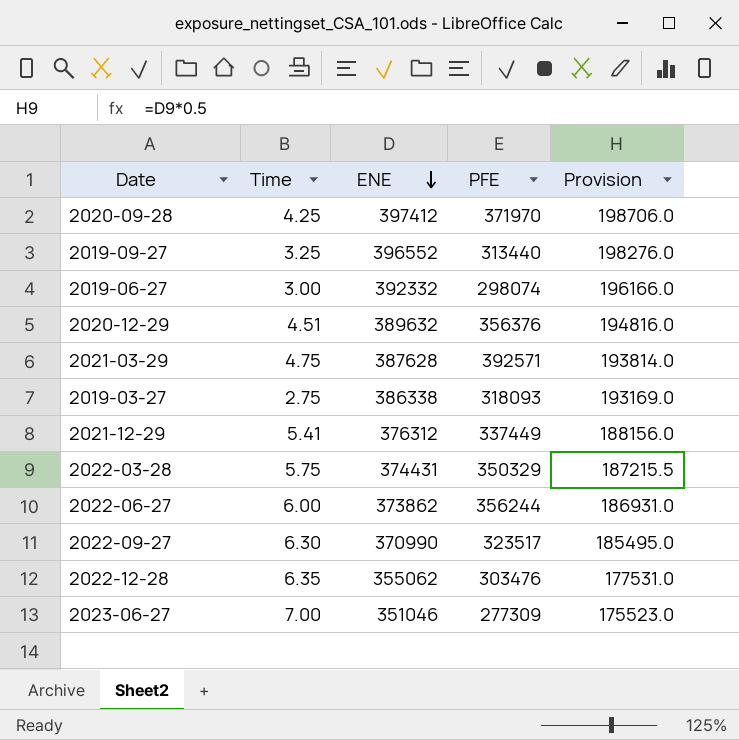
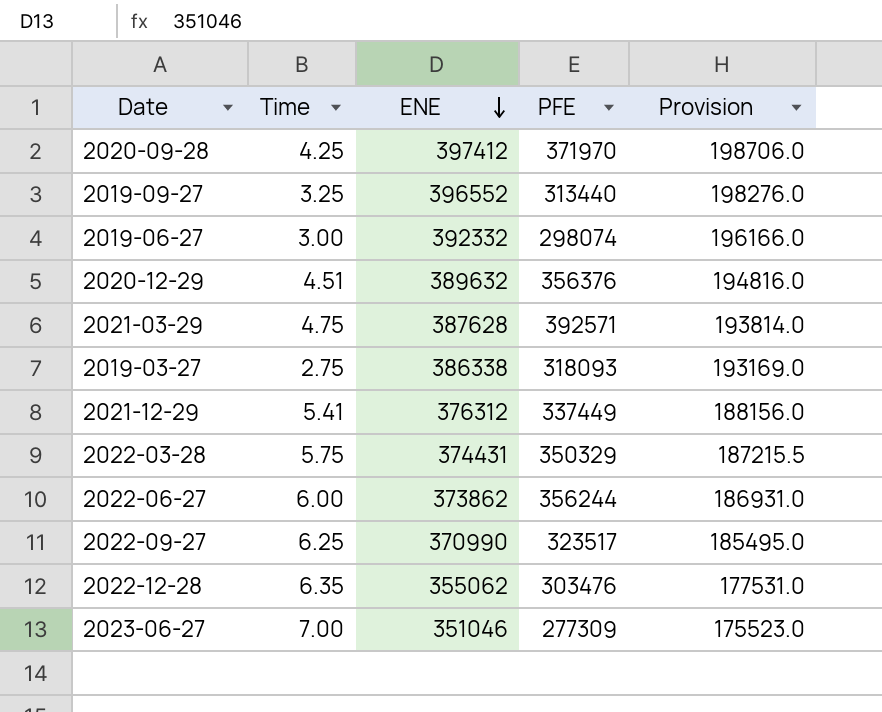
2022-09-27 | Time: 6.30 -> 6.25

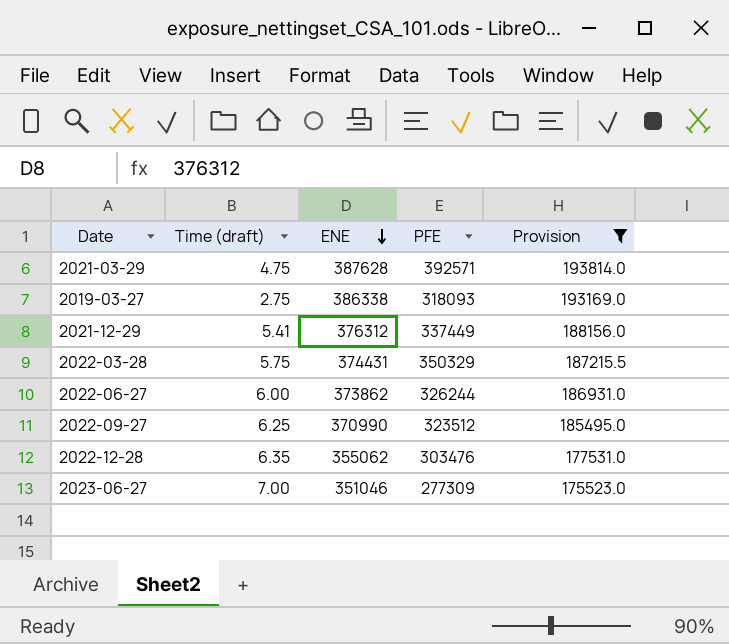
filter: none -> Provision <= 193814.0
column name: Time -> Time (draft)
2022-06-27 | PFE: 356244 -> 326244
2022-09-27 | PFE: 323517 -> 323512

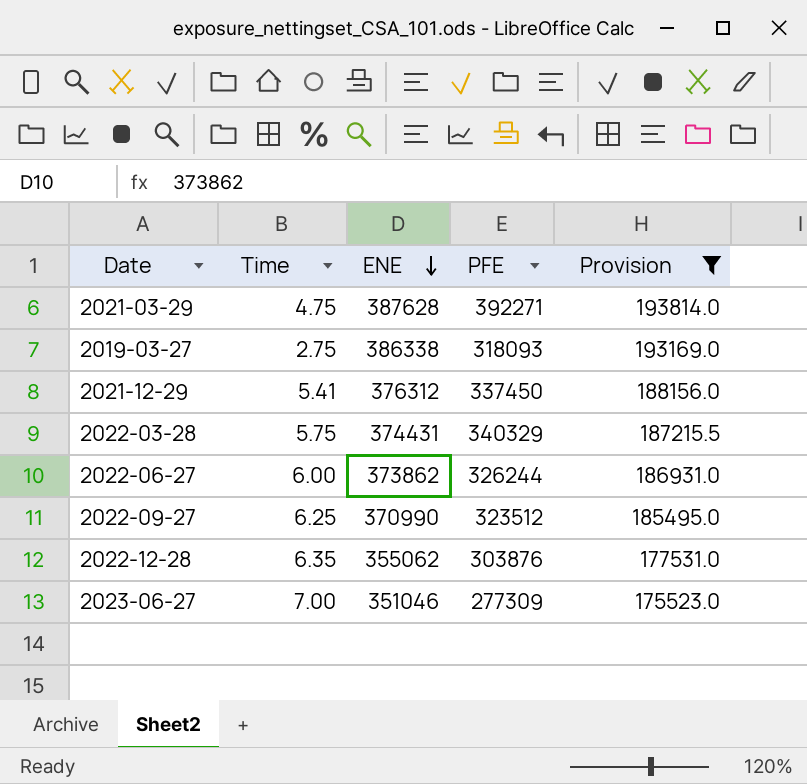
column name: Time (draft) -> Time
2021-03-29 | PFE: 392571 -> 392271
2021-12-29 | PFE: 337449 -> 337450
2022-03-28 | PFE: 350329 -> 340329
2022-12-28 | PFE: 303476 -> 303876

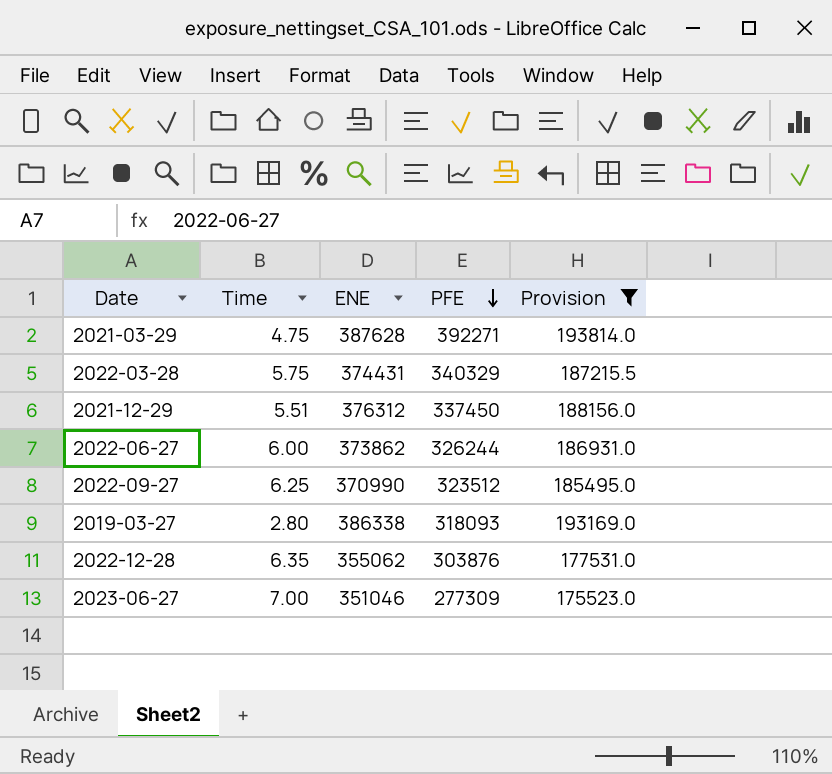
row order: ENE descending -> PFE descending
2021-12-29 | Time: 5.41 -> 5.51
2019-03-27 | Time: 2.75 -> 2.80

